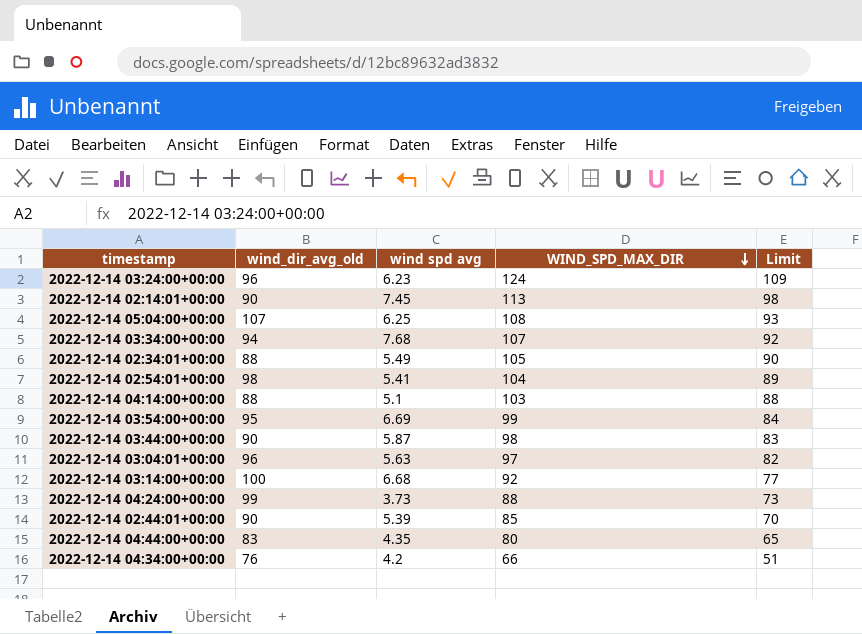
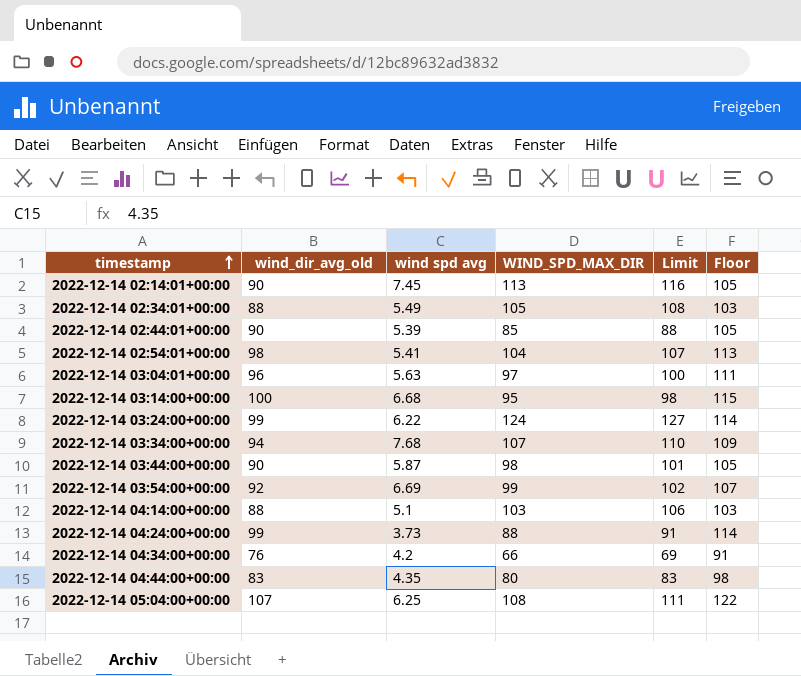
row order: WIND_SPD_MAX_DIR descending -> timestamp ascending
column Limit | formula: [WIND_SPD_MAX_DIR] - 15 -> [WIND_SPD_MAX_DIR] + 3
column Floor | formula: none -> [wind_dir_avg_old] + 15
2022-12-14 03:14:00+00:00 | WIND_SPD_MAX_DIR: 92 -> 95
2022-12-14 03:24:00+00:00 | wind_dir_avg_old: 96 -> 99
2022-12-14 03:24:00+00:00 | wind spd avg: 6.23 -> 6.22
2022-12-14 03:54:00+00:00 | wind_dir_avg_old: 95 -> 92

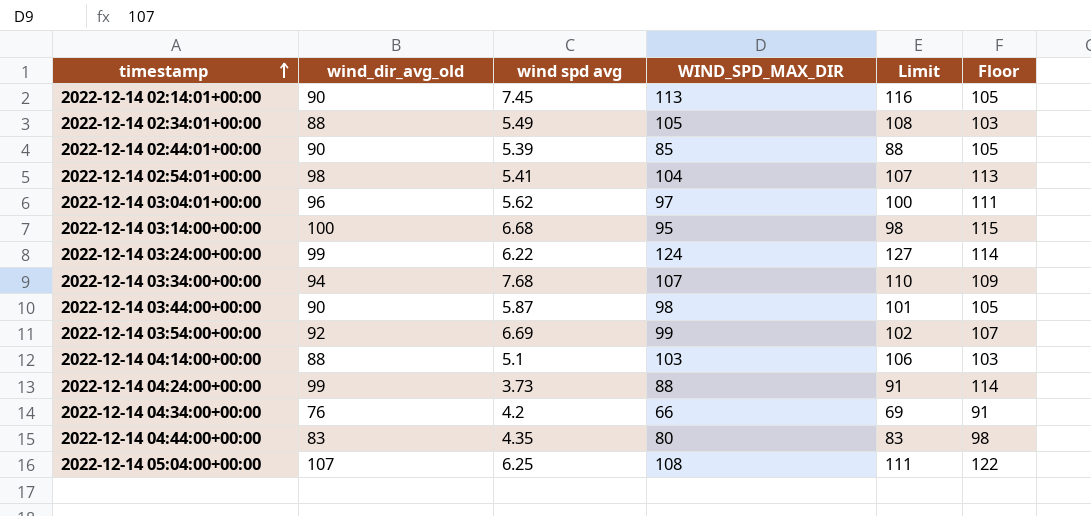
2022-12-14 03:04:01+00:00 | wind spd avg: 5.63 -> 5.62

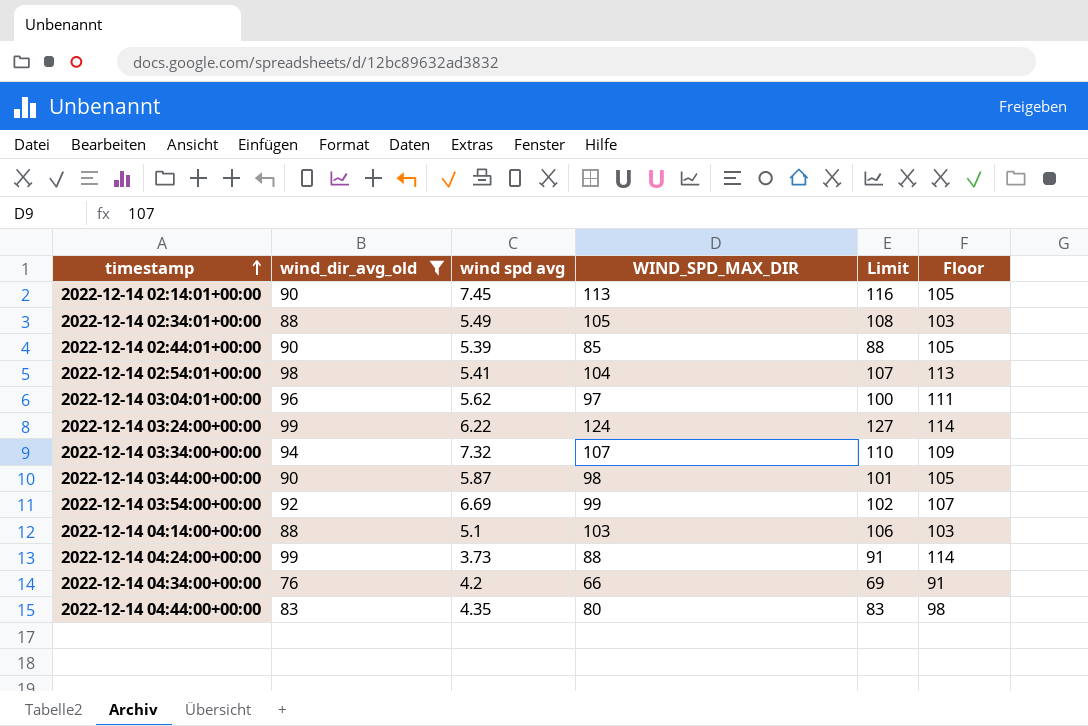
filter: none -> wind_dir_avg_old <= 99
2022-12-14 03:34:00+00:00 | wind spd avg: 7.68 -> 7.32

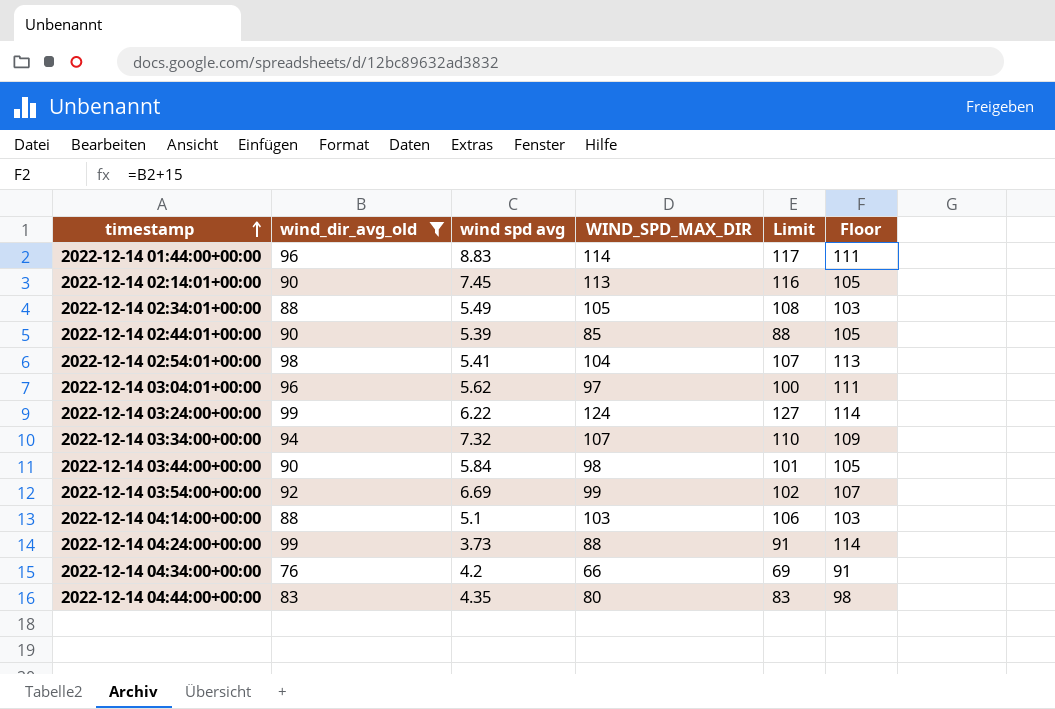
row 2022-12-14 01:44:00+00:00: none -> 96 | 8.83 | 114 | 117 | 111
2022-12-14 03:44:00+00:00 | wind spd avg: 5.87 -> 5.84

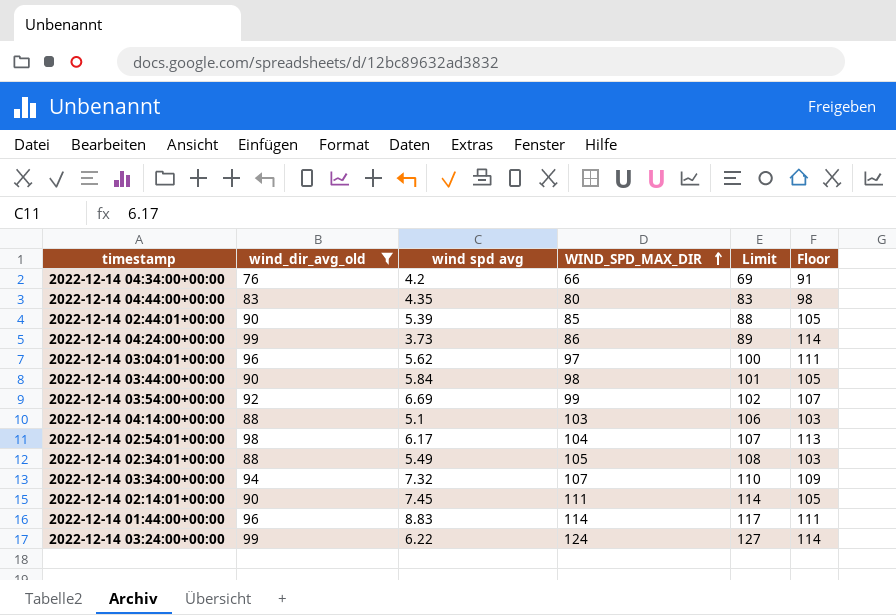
row order: timestamp ascending -> WIND_SPD_MAX_DIR ascending
2022-12-14 04:24:00+00:00 | WIND_SPD_MAX_DIR: 88 -> 86
2022-12-14 04:24:00+00:00 | Limit: 91 -> 89
2022-12-14 02:54:01+00:00 | wind spd avg: 5.41 -> 6.17
2022-12-14 02:14:01+00:00 | WIND_SPD_MAX_DIR: 113 -> 111
2022-12-14 02:14:01+00:00 | Limit: 116 -> 114

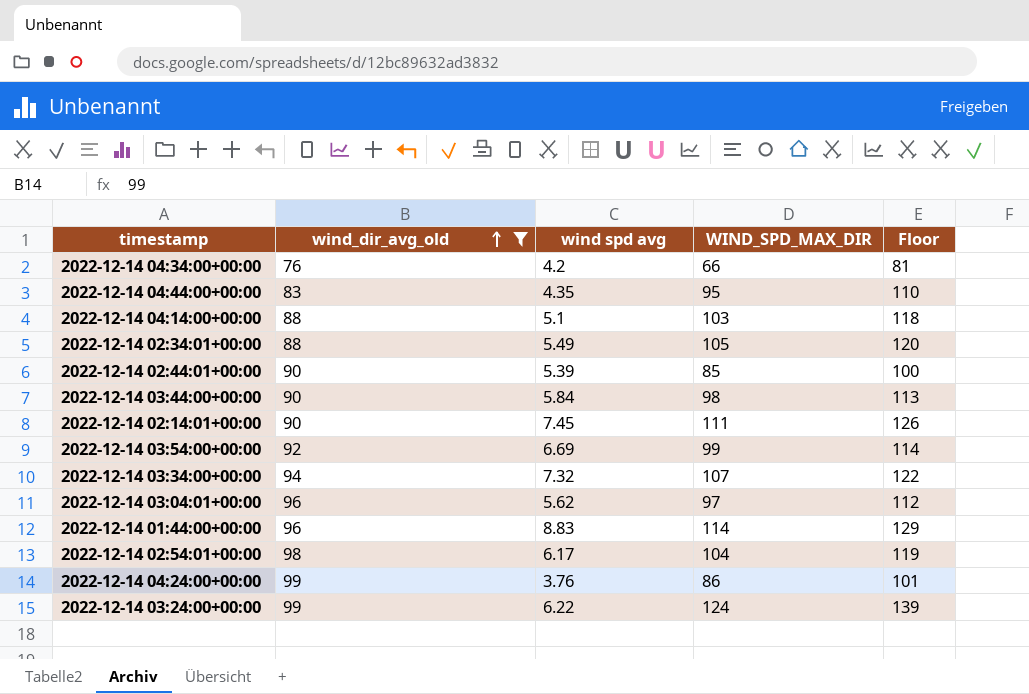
row order: WIND_SPD_MAX_DIR ascending -> wind_dir_avg_old ascending
column Limit | formula: [WIND_SPD_MAX_DIR] + 3 -> none
column Floor | formula: [wind_dir_avg_old] + 15 -> [WIND_SPD_MAX_DIR] + 15
2022-12-14 04:44:00+00:00 | WIND_SPD_MAX_DIR: 80 -> 95
2022-12-14 04:24:00+00:00 | wind spd avg: 3.73 -> 3.76

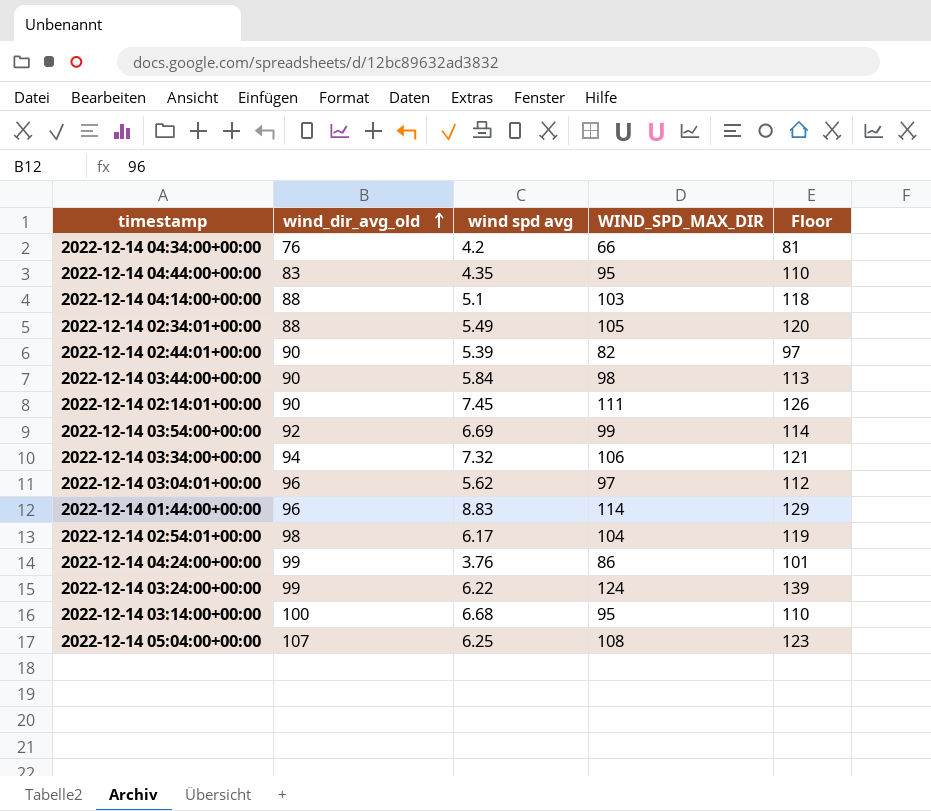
filter: wind_dir_avg_old <= 99 -> none
2022-12-14 02:44:01+00:00 | WIND_SPD_MAX_DIR: 85 -> 82
2022-12-14 02:44:01+00:00 | Floor: 100 -> 97
2022-12-14 03:34:00+00:00 | WIND_SPD_MAX_DIR: 107 -> 106
2022-12-14 03:34:00+00:00 | Floor: 122 -> 121

